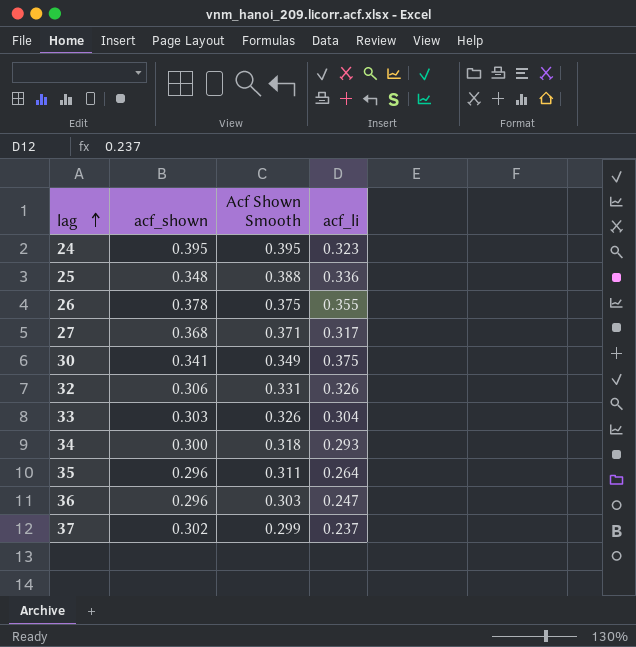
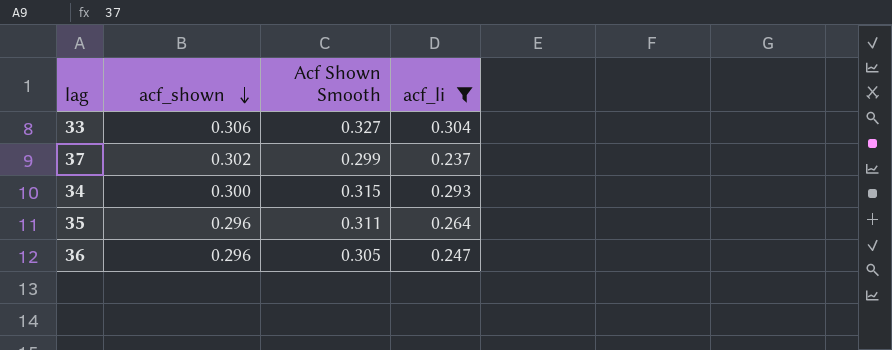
filter: none -> acf_li <= 0.304
row order: lag ascending -> acf_shown descending
33 | acf_shown: 0.303 -> 0.306
33 | Acf Shown Smooth: 0.326 -> 0.327
34 | Acf Shown Smooth: 0.318 -> 0.315
36 | Acf Shown Smooth: 0.303 -> 0.305

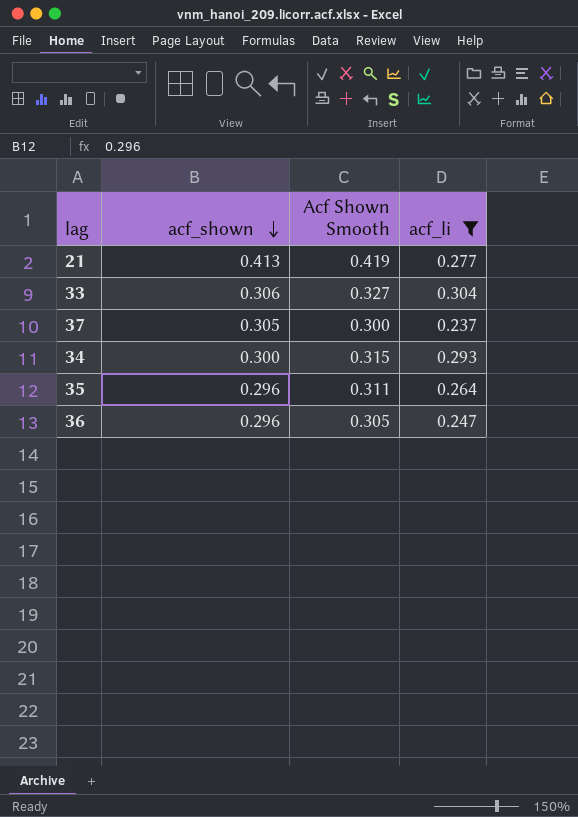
row 21: none -> 0.413 | 0.419 | 0.277
37 | acf_shown: 0.302 -> 0.305
37 | Acf Shown Smooth: 0.299 -> 0.300

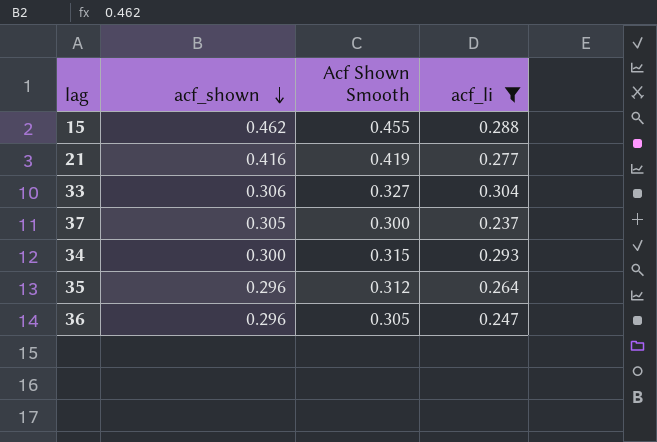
row 15: none -> 0.462 | 0.455 | 0.288
21 | acf_shown: 0.413 -> 0.416
35 | Acf Shown Smooth: 0.311 -> 0.312

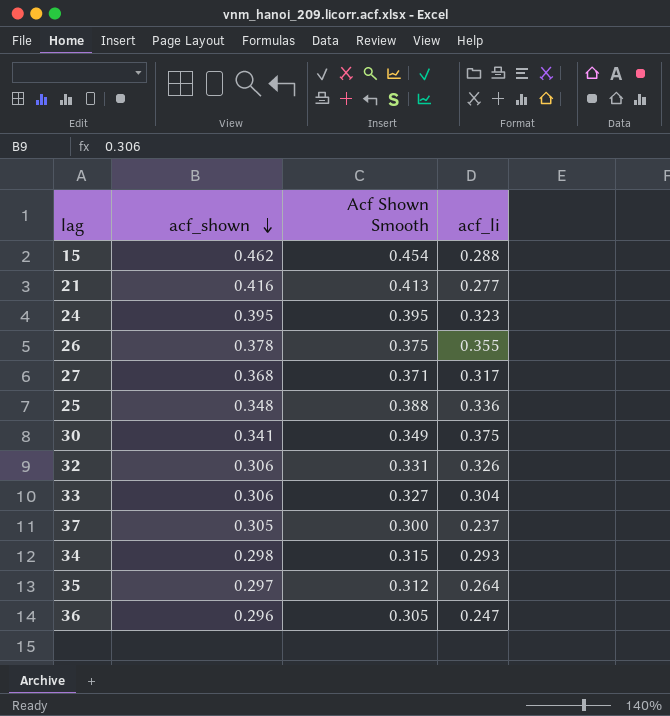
filter: acf_li <= 0.304 -> none
15 | Acf Shown Smooth: 0.455 -> 0.454
21 | Acf Shown Smooth: 0.419 -> 0.413
34 | acf_shown: 0.300 -> 0.298
35 | acf_shown: 0.296 -> 0.297

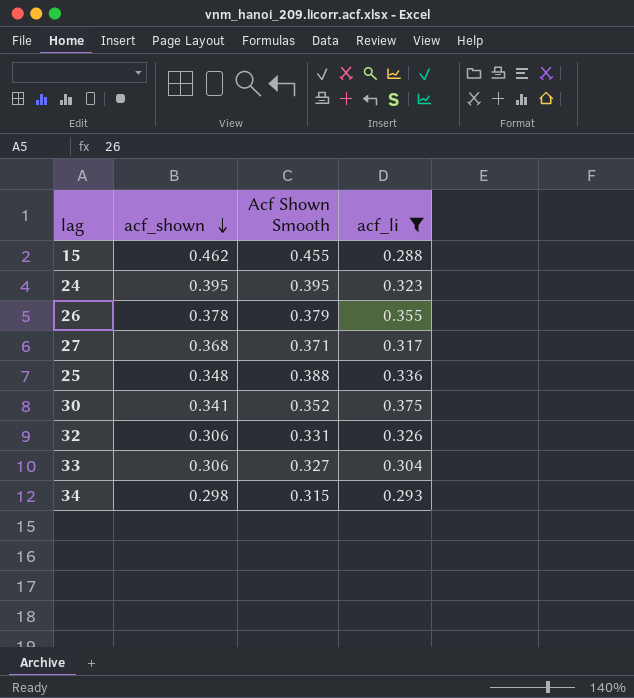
filter: none -> acf_li >= 0.288
15 | Acf Shown Smooth: 0.454 -> 0.455
26 | Acf Shown Smooth: 0.375 -> 0.379
30 | Acf Shown Smooth: 0.349 -> 0.352

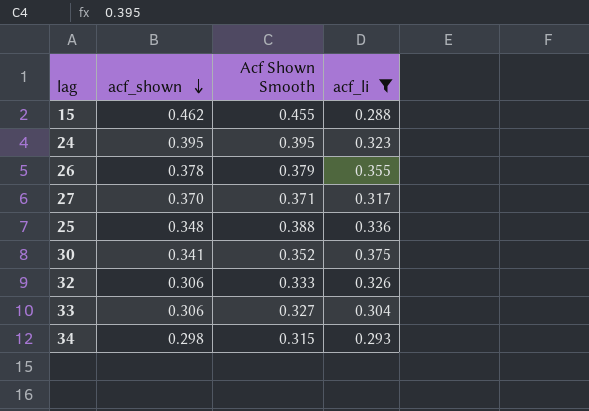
27 | acf_shown: 0.368 -> 0.370
32 | Acf Shown Smooth: 0.331 -> 0.333

